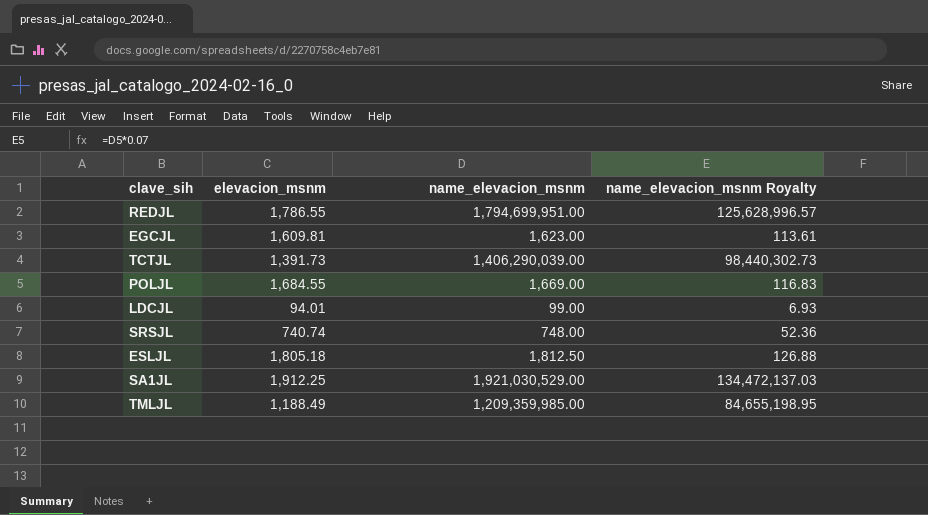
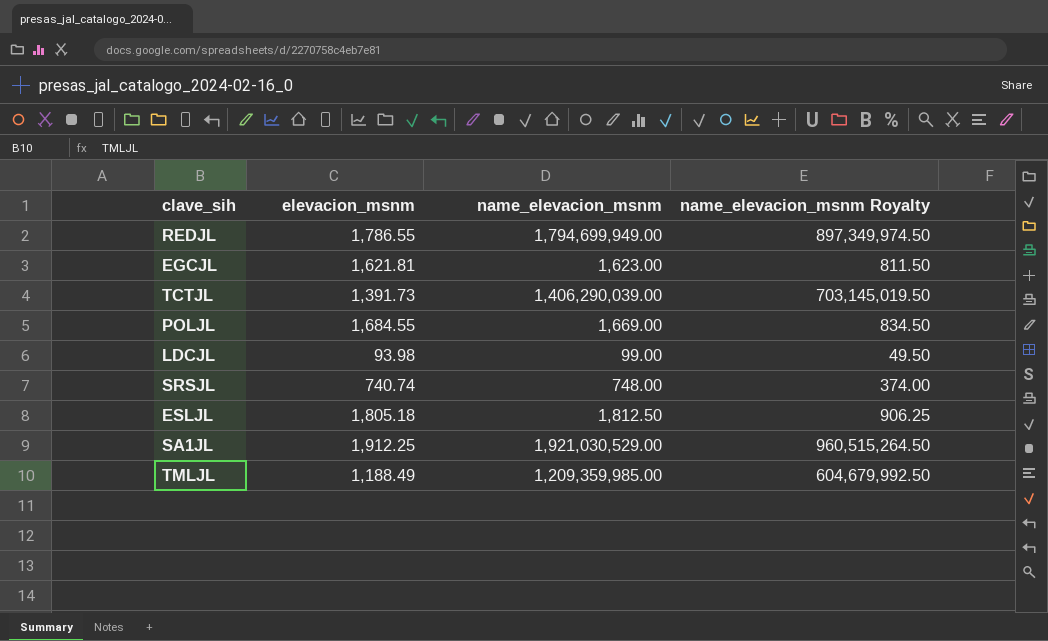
column name_elevacion_msnm Royalty | formula: [name_elevacion_msnm] * 0.07 -> [name_elevacion_msnm] * 0.5
REDJL | name_elevacion_msnm: 1,794,699,951.00 -> 1,794,699,949.00
EGCJL | elevacion_msnm: 1,609.81 -> 1,621.81
LDCJL | elevacion_msnm: 94.01 -> 93.98

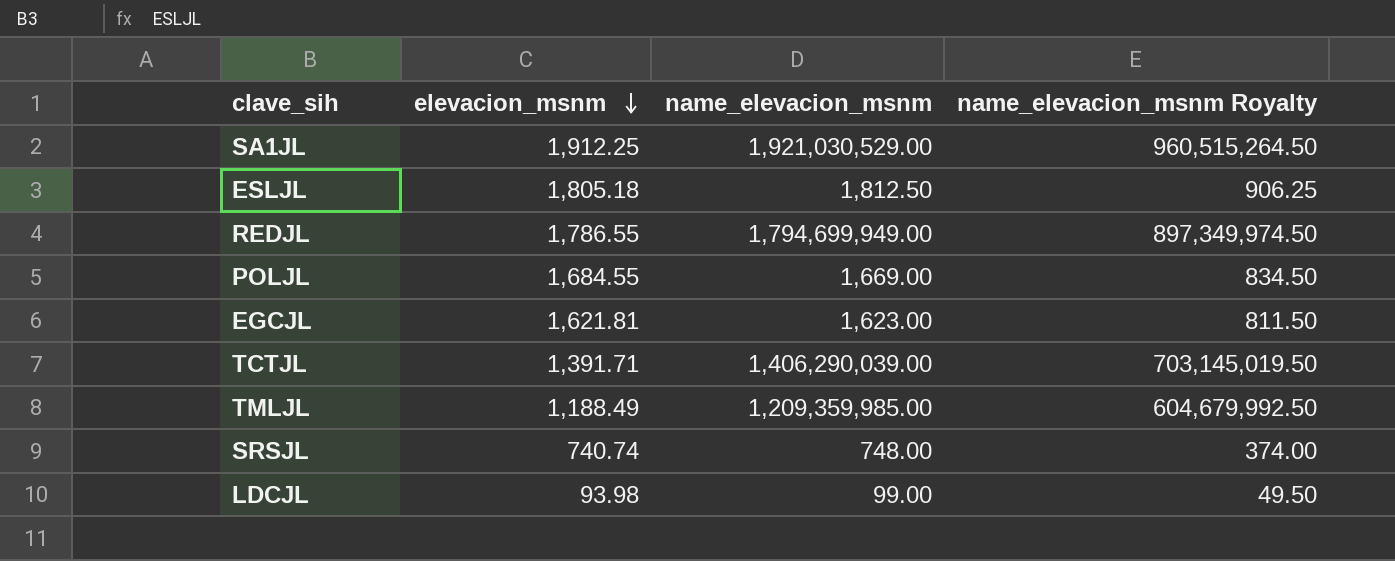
row order: none -> elevacion_msnm descending
TCTJL | elevacion_msnm: 1,391.73 -> 1,391.71

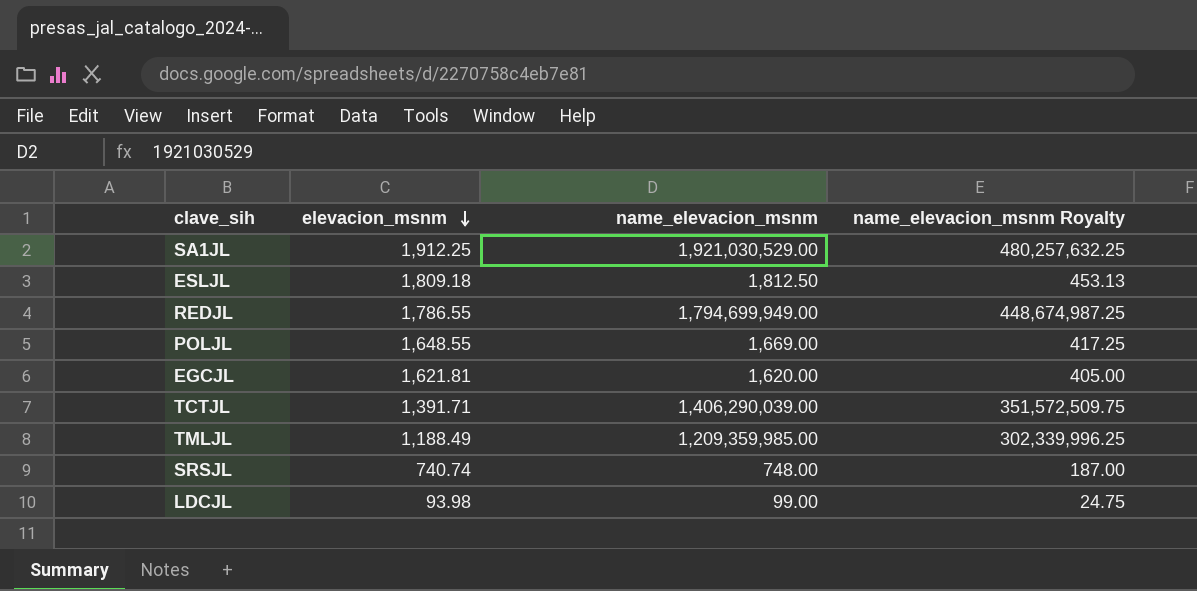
column name_elevacion_msnm Royalty | formula: [name_elevacion_msnm] * 0.5 -> [name_elevacion_msnm] * 0.25
ESLJL | elevacion_msnm: 1,805.18 -> 1,809.18
POLJL | elevacion_msnm: 1,684.55 -> 1,648.55
EGCJL | name_elevacion_msnm: 1,623.00 -> 1,620.00

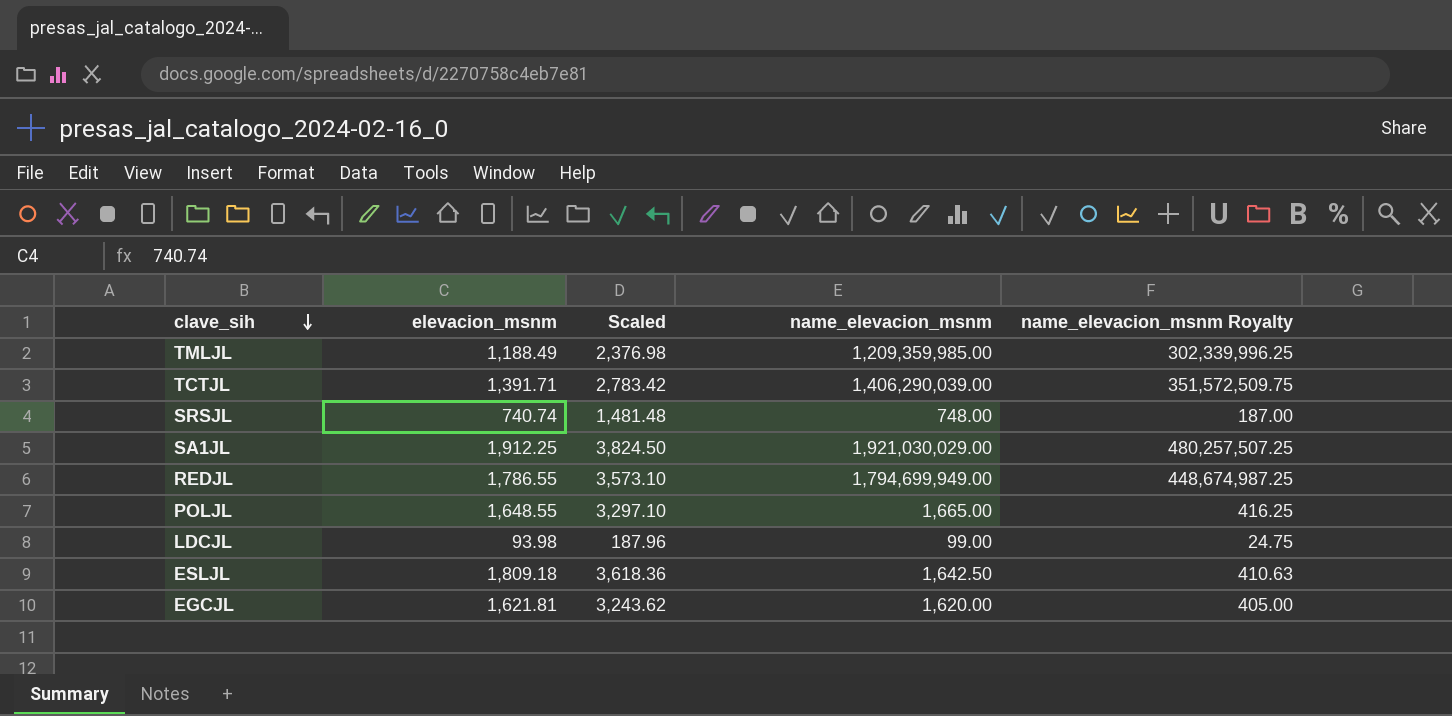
row order: elevacion_msnm descending -> clave_sih descending
column Scaled | formula: none -> [elevacion_msnm] * 2
SA1JL | name_elevacion_msnm: 1,921,030,529.00 -> 1,921,030,029.00
SA1JL | name_elevacion_msnm Royalty: 480,257,632.25 -> 480,257,507.25
POLJL | name_elevacion_msnm: 1,669.00 -> 1,665.00
POLJL | name_elevacion_msnm Royalty: 417.25 -> 416.25
ESLJL | name_elevacion_msnm: 1,812.50 -> 1,642.50
ESLJL | name_elevacion_msnm Royalty: 453.13 -> 410.63

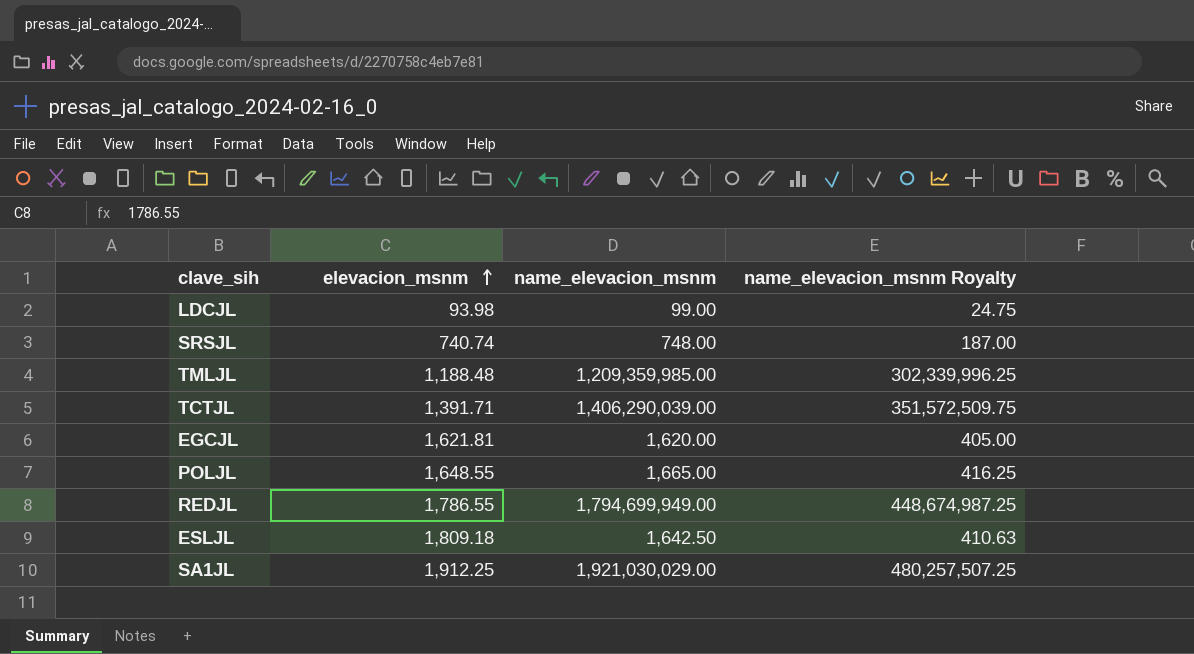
row order: clave_sih descending -> elevacion_msnm ascending
column Scaled | formula: [elevacion_msnm] * 2 -> none
TMLJL | elevacion_msnm: 1,188.49 -> 1,188.48

